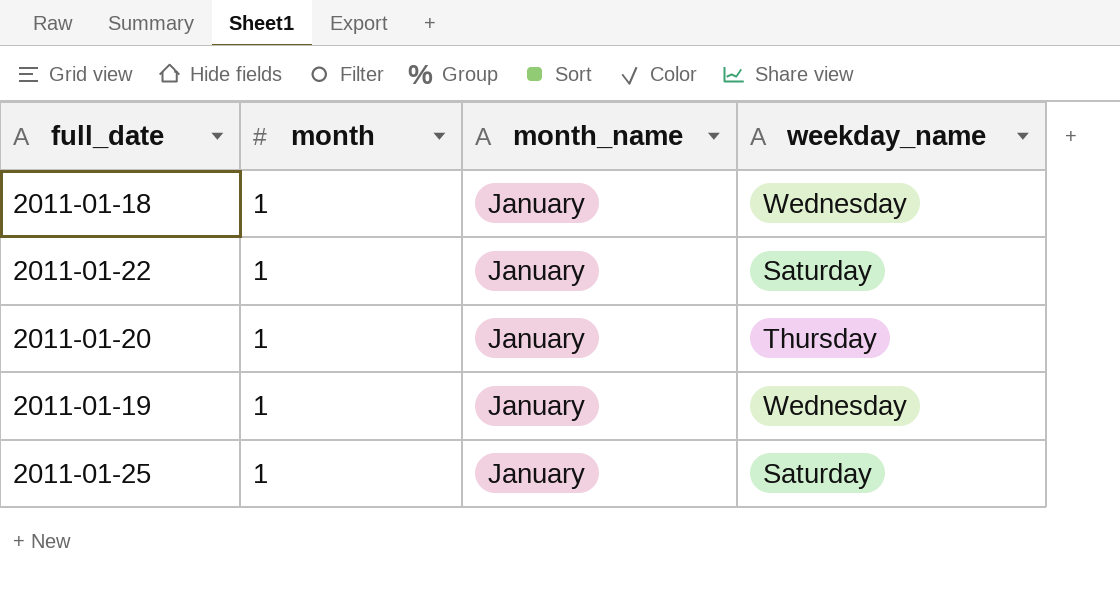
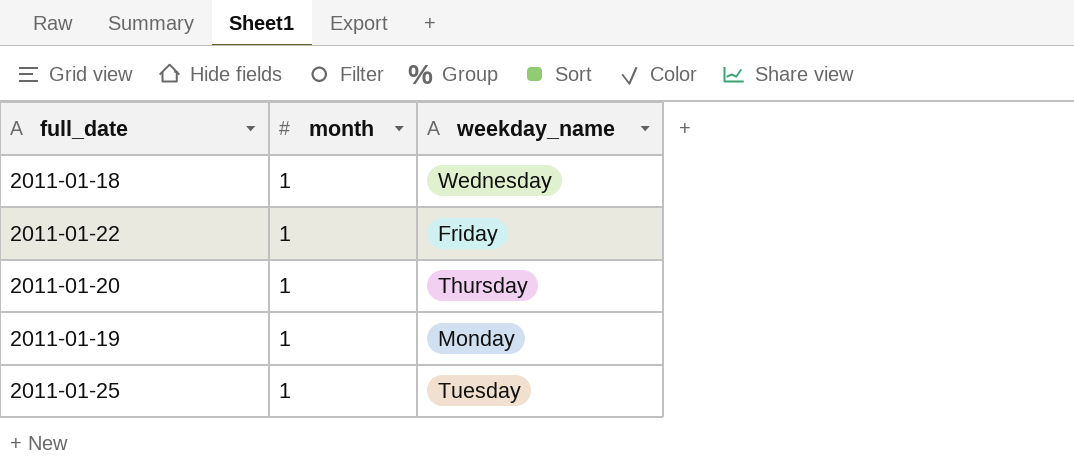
column month_name | position: 3 -> none
2011-01-22 | weekday_name: Saturday -> Friday
2011-01-19 | weekday_name: Wednesday -> Monday
2011-01-25 | weekday_name: Saturday -> Tuesday

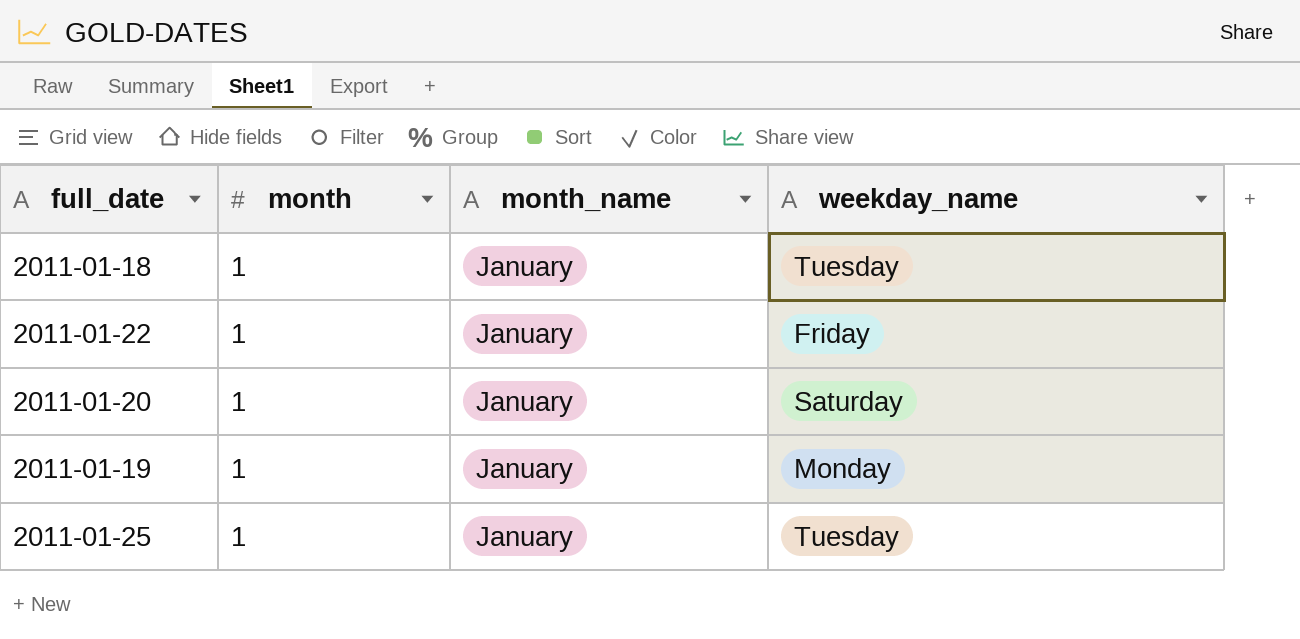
column month_name | position: none -> 3
2011-01-18 | weekday_name: Wednesday -> Tuesday
2011-01-20 | weekday_name: Thursday -> Saturday

